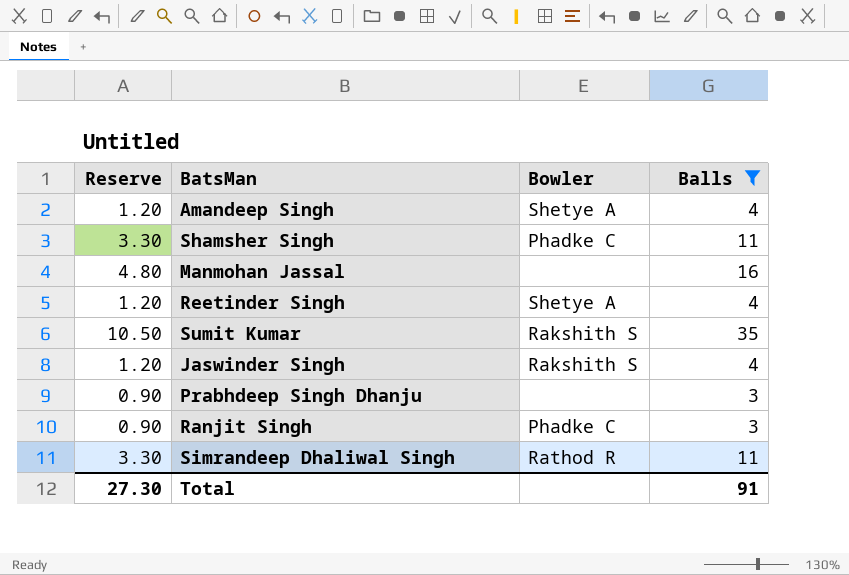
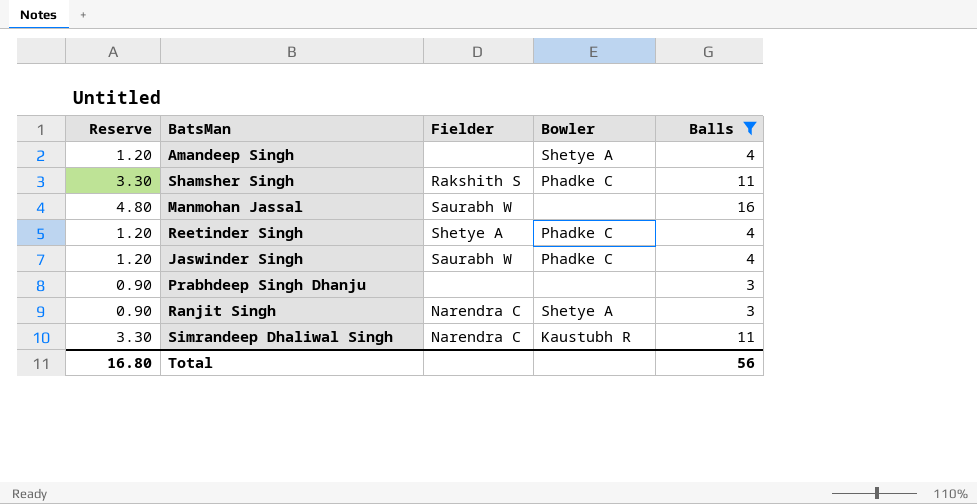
column Fielder | position: none -> 3
row Sumit Kumar: 10.50 | Rakshith S | 35 -> none
Reetinder Singh | Bowler: Shetye A -> Phadke C
Jaswinder Singh | Bowler: Rakshith S -> Phadke C
Ranjit Singh | Bowler: Phadke C -> Shetye A
Simrandeep Dhaliwal Singh | Bowler: Rathod R -> Kaustubh R
Total | Reserve: 27.30 -> 16.80
Total | Balls: 91 -> 56

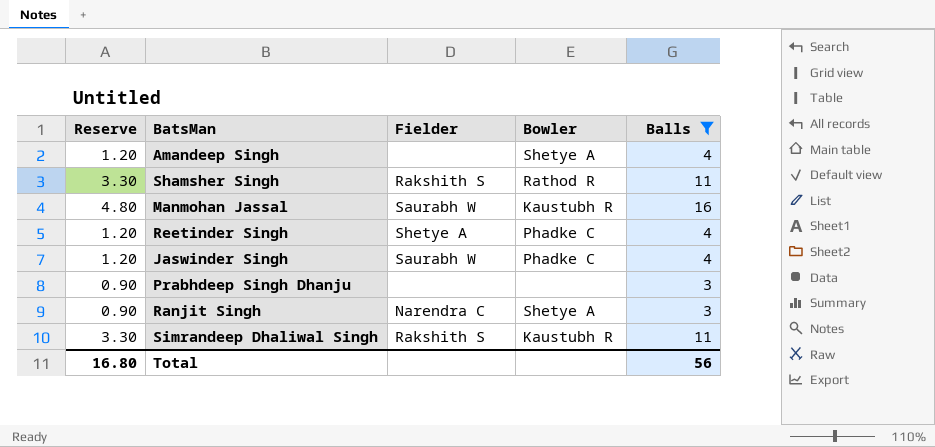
Shamsher Singh | Bowler: Phadke C -> Rathod R
Manmohan Jassal | Bowler: none -> Kaustubh R
Simrandeep Dhaliwal Singh | Fielder: Narendra C -> Rakshith S

